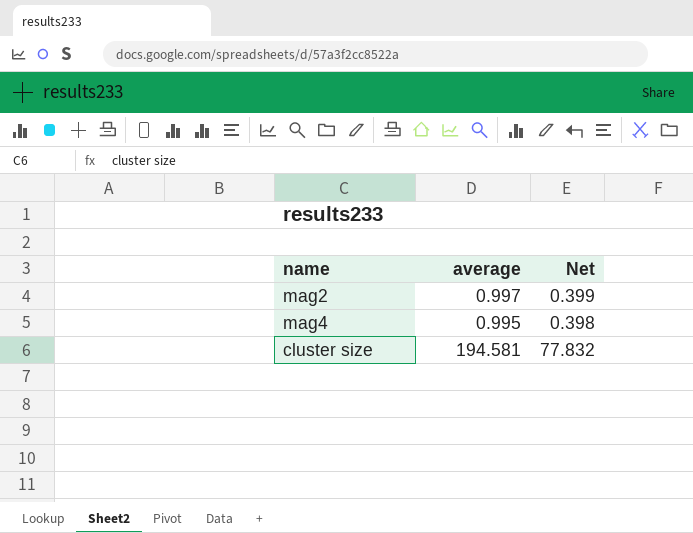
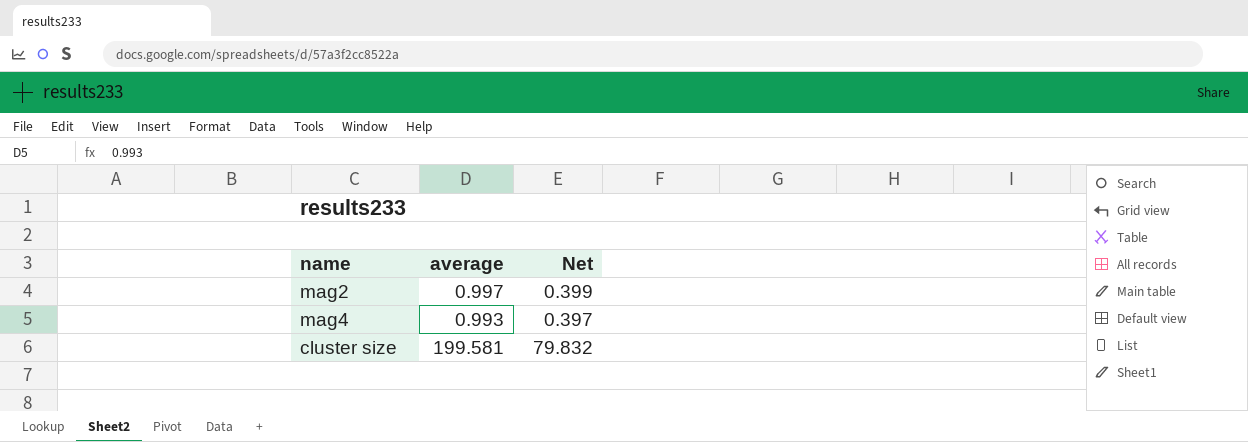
mag4 | average: 0.995 -> 0.993
mag4 | Net: 0.398 -> 0.397
cluster size | average: 194.581 -> 199.581
cluster size | Net: 77.832 -> 79.832

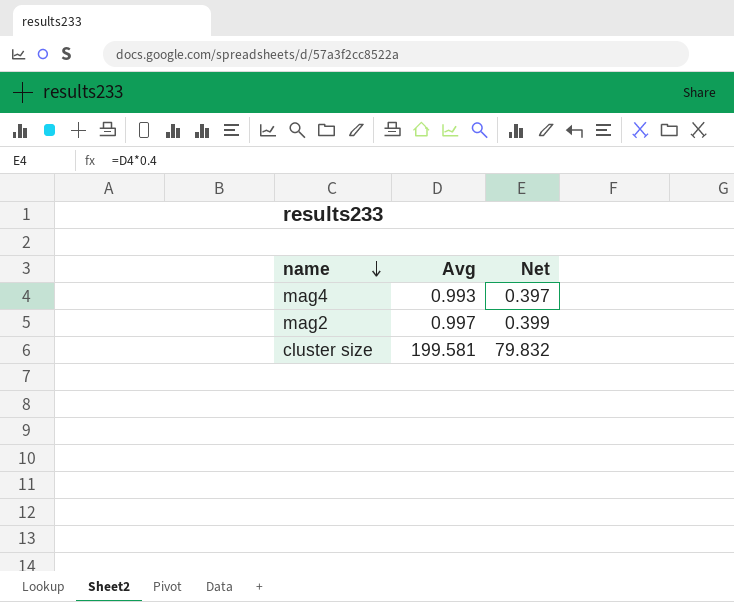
row order: none -> name descending
column name: average -> Avg

